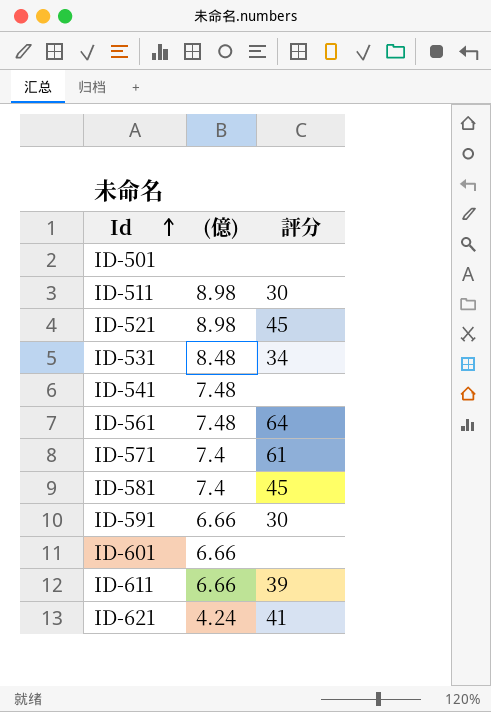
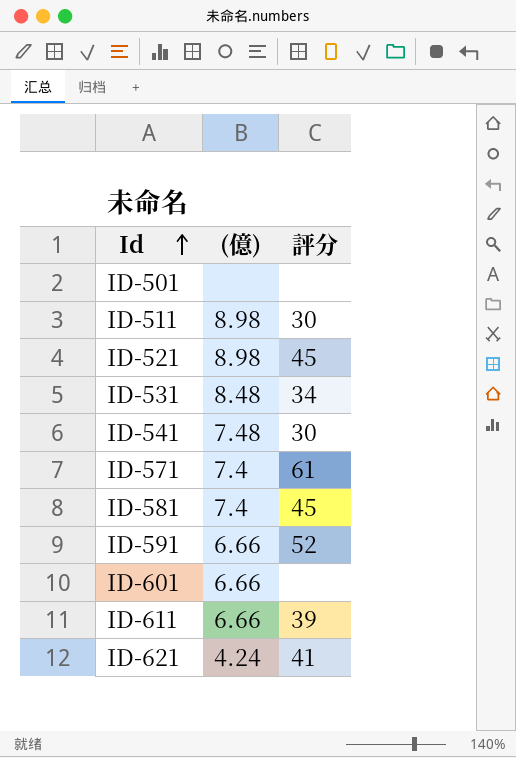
row ID-561: 7.48 | 64 -> none
ID-541 | 評分: none -> 30
ID-591 | 評分: 30 -> 52

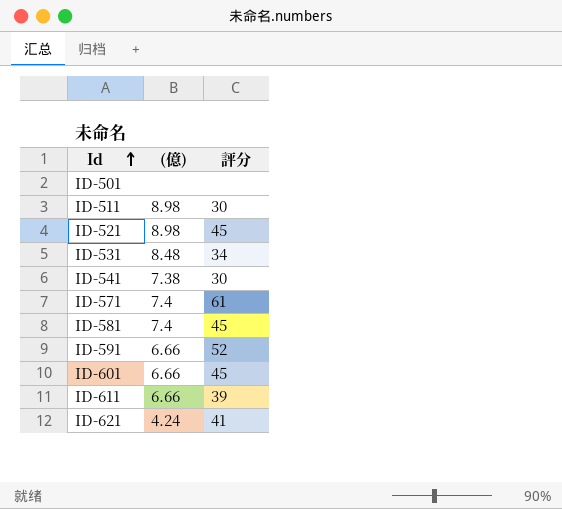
ID-541 | (億): 7.48 -> 7.38
ID-601 | 評分: none -> 45

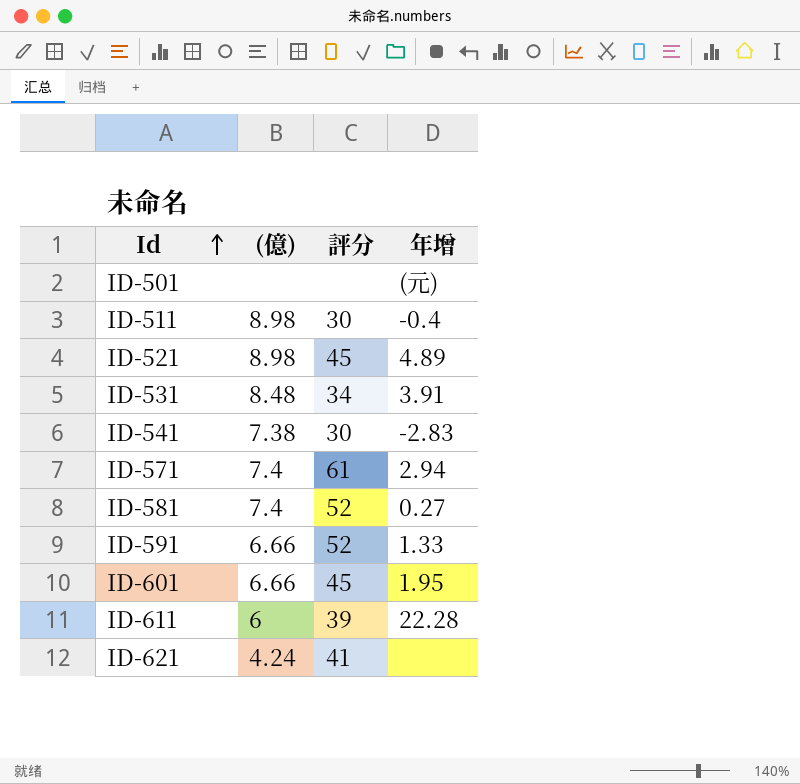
column 年增 | position: none -> 4
ID-581 | 評分: 45 -> 52
ID-611 | (億): 6.66 -> 6

